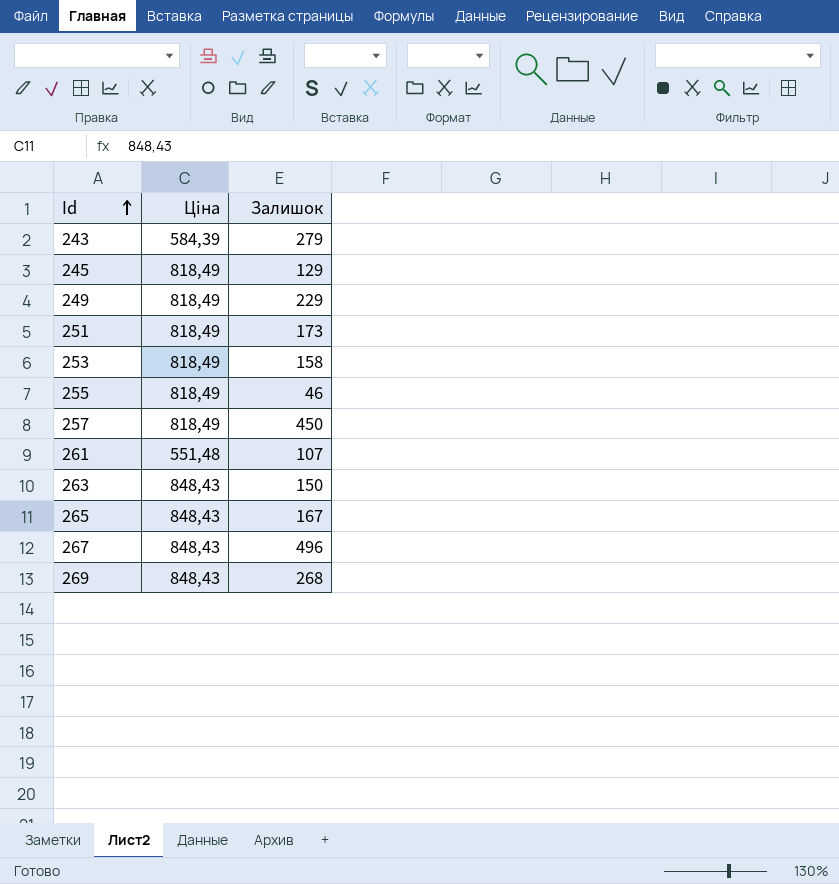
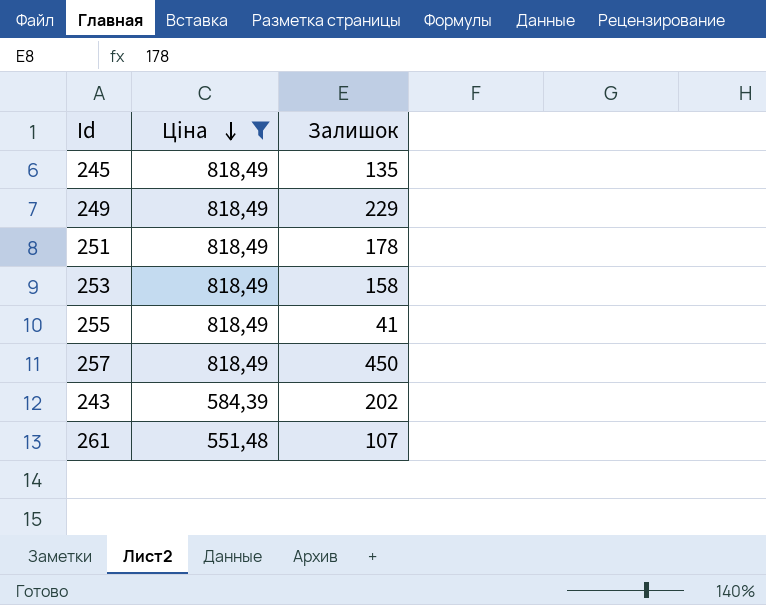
filter: none -> Ціна != 848,43
row order: Id ascending -> Ціна descending
245 | Залишок: 129 -> 135
251 | Залишок: 173 -> 178
255 | Залишок: 46 -> 41
243 | Залишок: 279 -> 202

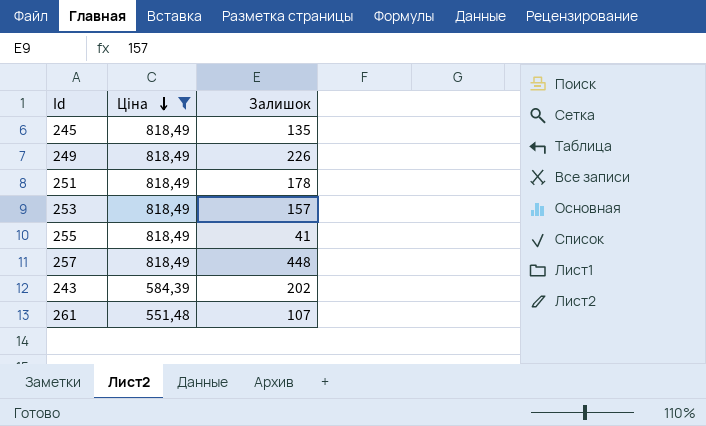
249 | Залишок: 229 -> 226
253 | Залишок: 158 -> 157
257 | Залишок: 450 -> 448

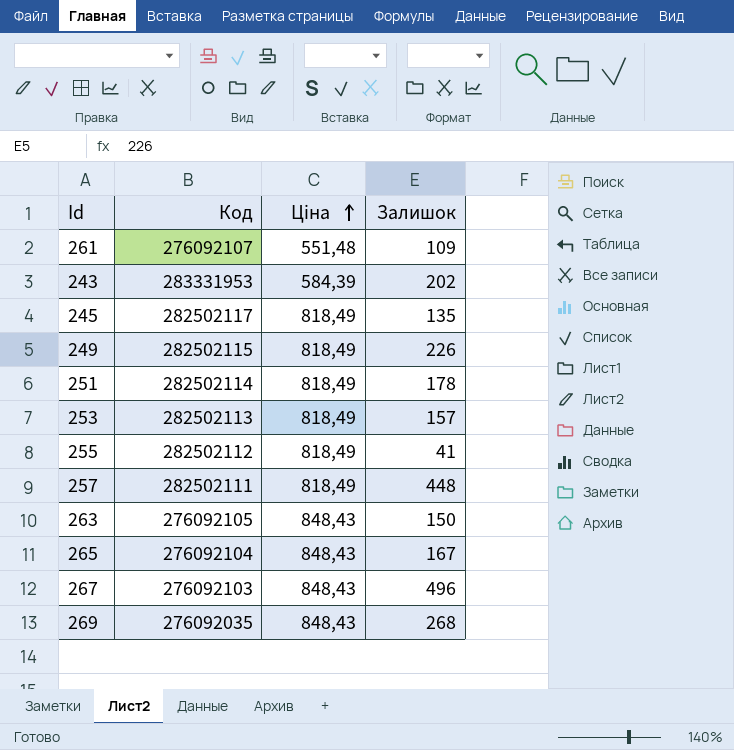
filter: Ціна != 848,43 -> none
row order: Ціна descending -> Ціна ascending
column Код | position: none -> 2
261 | Залишок: 107 -> 109

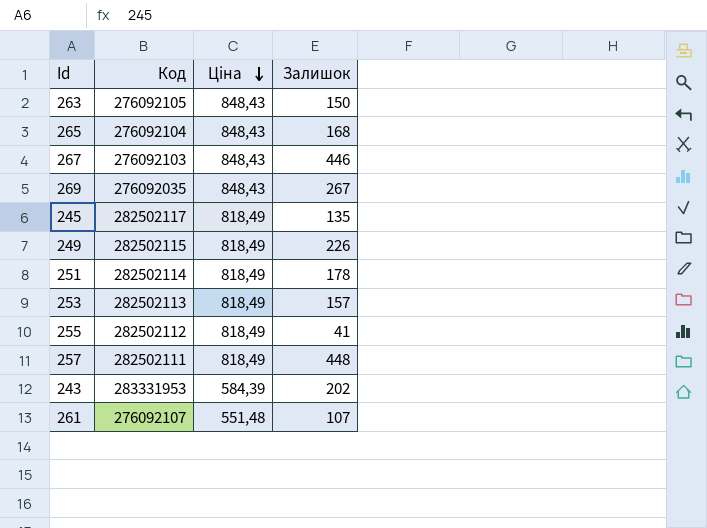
row order: Ціна ascending -> Ціна descending
265 | Залишок: 167 -> 168
267 | Залишок: 496 -> 446
269 | Залишок: 268 -> 267
261 | Залишок: 109 -> 107

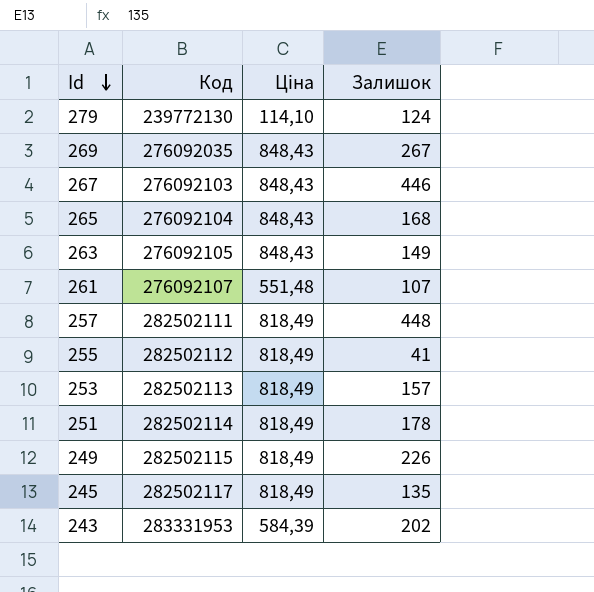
row order: Ціна descending -> Id descending
row 279: none -> 239772130 | 114,10 | 124
263 | Залишок: 150 -> 149

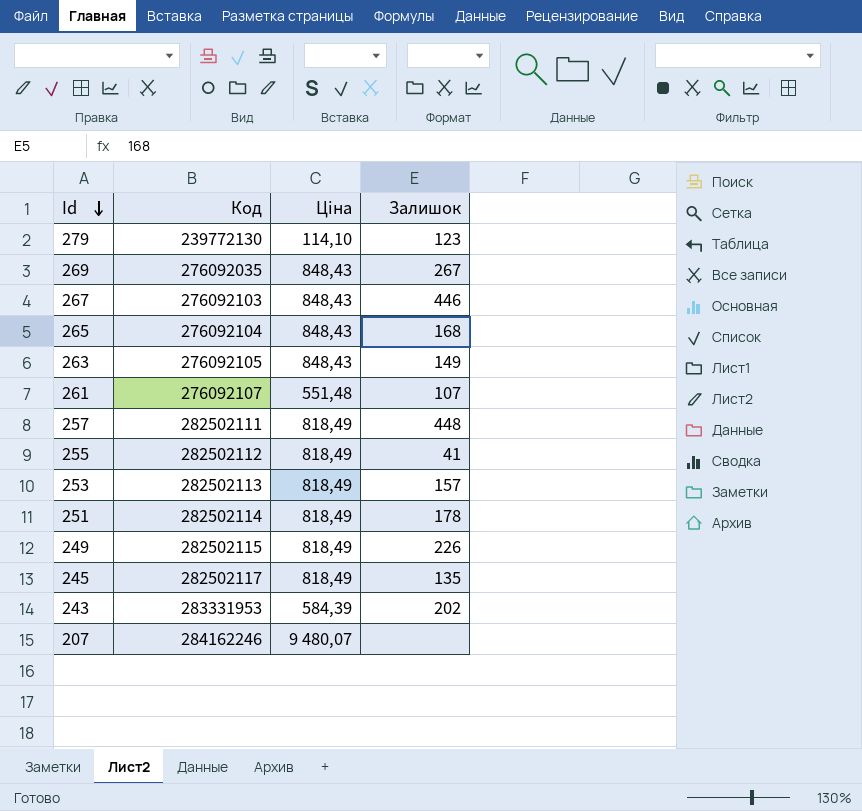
279 | Залишок: 124 -> 123
row 207: none -> 284162246 | 9 480,07 | none

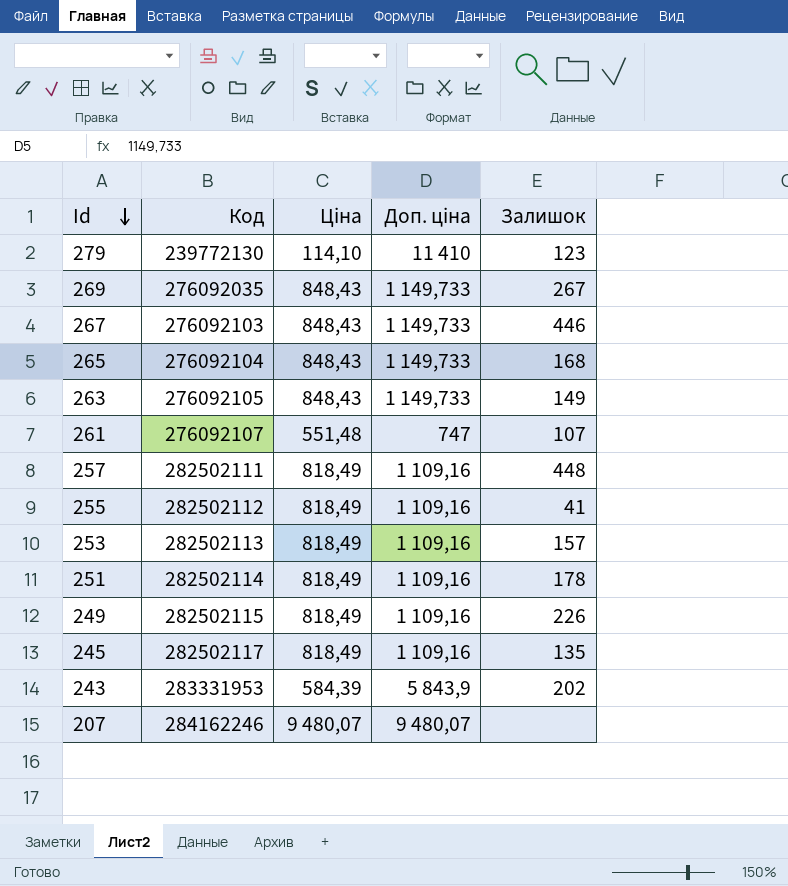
column Доп. ціна | position: none -> 4

